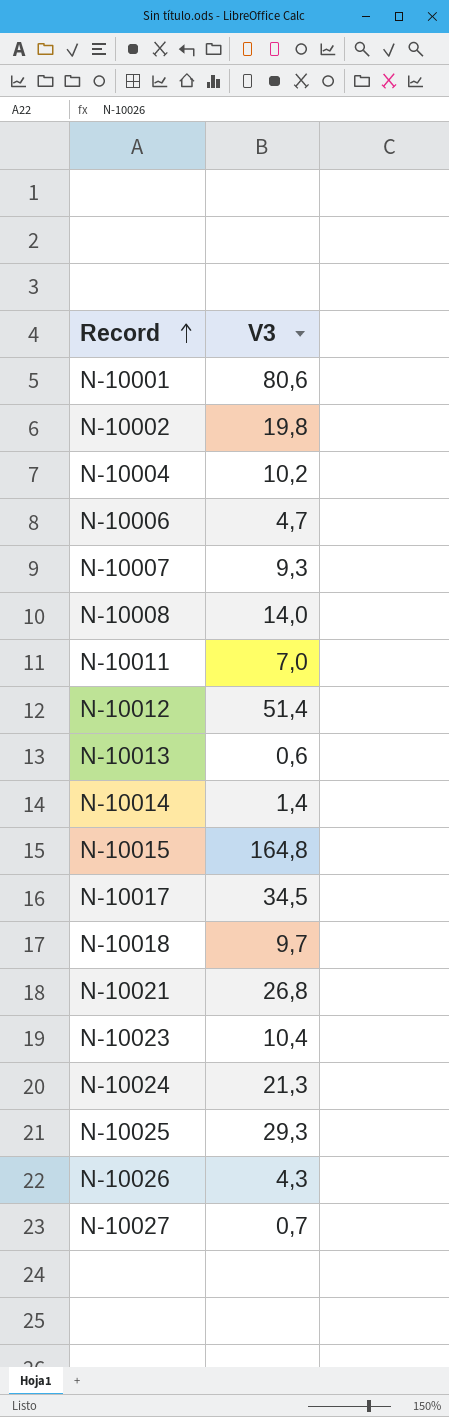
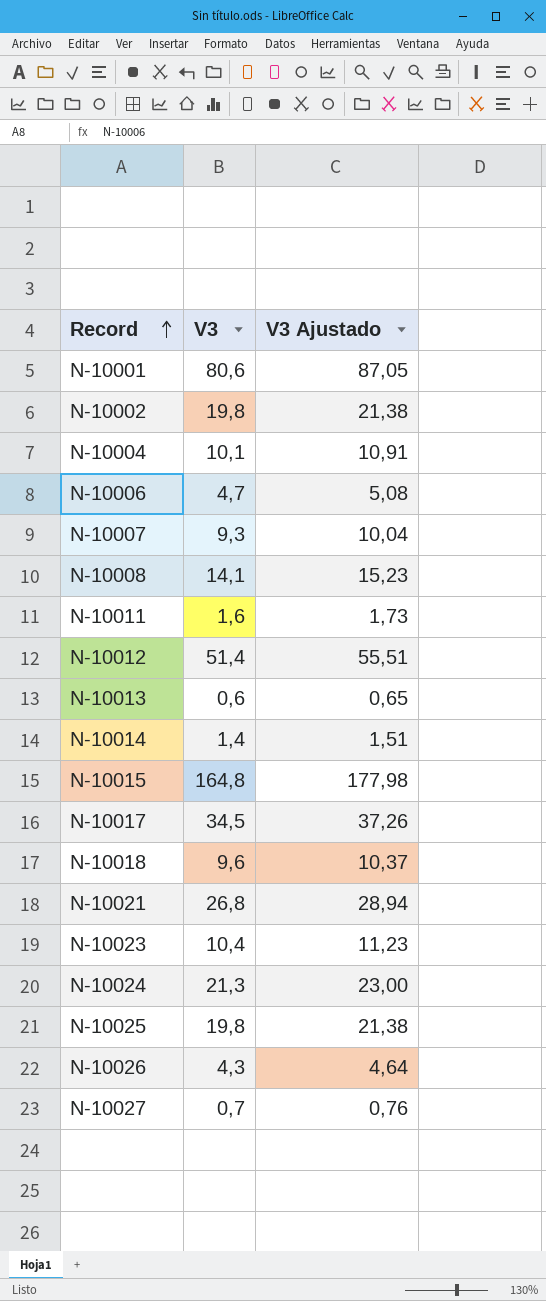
column V3 Ajustado | formula: none -> [V3] * 1,08
N-10004 | V3: 10,2 -> 10,1
N-10008 | V3: 14,0 -> 14,1
N-10011 | V3: 7,0 -> 1,6
N-10018 | V3: 9,7 -> 9,6
N-10025 | V3: 29,3 -> 19,8

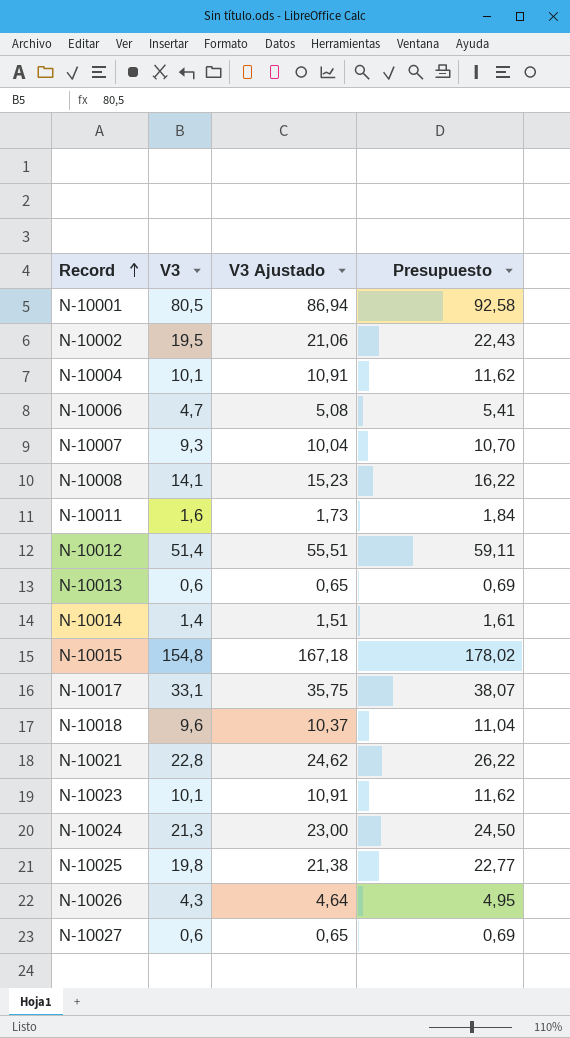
column Presupuesto | formula: none -> [V3] * 1,15
N-10001 | V3: 80,6 -> 80,5
N-10001 | V3 Ajustado: 87,05 -> 86,94
N-10002 | V3: 19,8 -> 19,5
N-10002 | V3 Ajustado: 21,38 -> 21,06
N-10015 | V3: 164,8 -> 154,8
N-10015 | V3 Ajustado: 177,98 -> 167,18
N-10017 | V3: 34,5 -> 33,1
N-10017 | V3 Ajustado: 37,26 -> 35,75
N-10021 | V3: 26,8 -> 22,8
N-10021 | V3 Ajustado: 28,94 -> 24,62
N-10023 | V3: 10,4 -> 10,1
N-10023 | V3 Ajustado: 11,23 -> 10,91
N-10027 | V3: 0,7 -> 0,6
N-10027 | V3 Ajustado: 0,76 -> 0,65

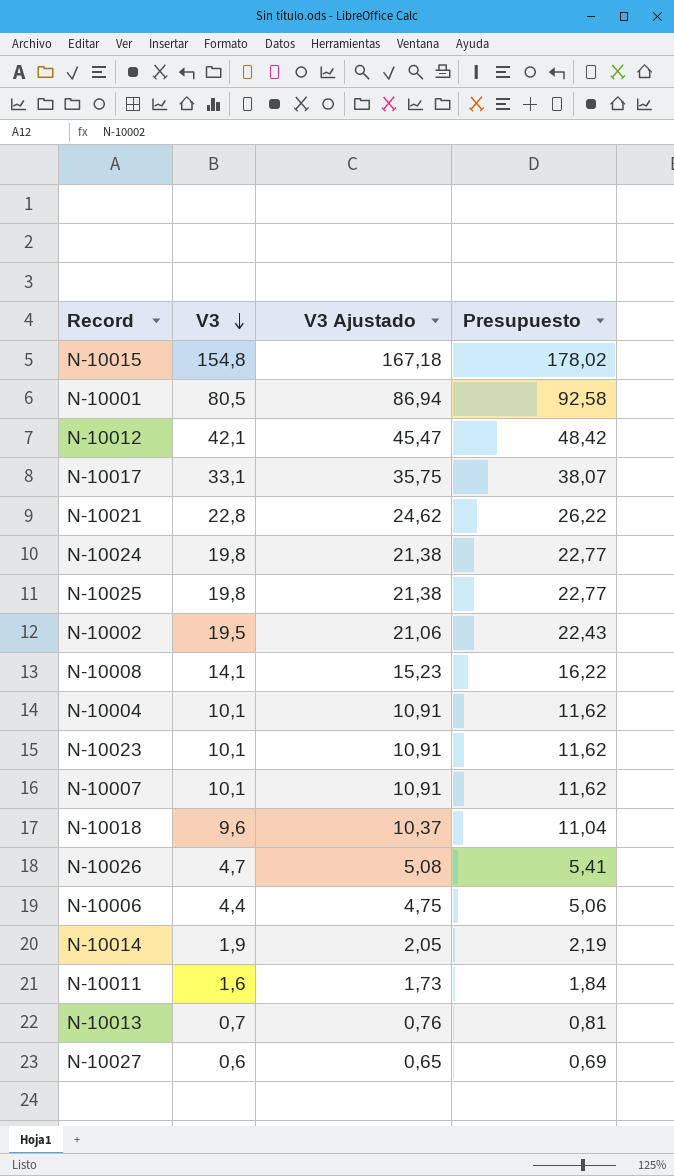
row order: Record ascending -> V3 descending
N-10012 | V3: 51,4 -> 42,1
N-10012 | V3 Ajustado: 55,51 -> 45,47
N-10012 | Presupuesto: 59,11 -> 48,42
N-10024 | V3: 21,3 -> 19,8
N-10024 | V3 Ajustado: 23,00 -> 21,38
N-10024 | Presupuesto: 24,50 -> 22,77
N-10007 | V3: 9,3 -> 10,1
N-10007 | V3 Ajustado: 10,04 -> 10,91
N-10007 | Presupuesto: 10,70 -> 11,62
N-10026 | V3: 4,3 -> 4,7
N-10026 | V3 Ajustado: 4,64 -> 5,08
N-10026 | Presupuesto: 4,95 -> 5,41
N-10006 | V3: 4,7 -> 4,4
N-10006 | V3 Ajustado: 5,08 -> 4,75
N-10006 | Presupuesto: 5,41 -> 5,06
N-10014 | V3: 1,4 -> 1,9
N-10014 | V3 Ajustado: 1,51 -> 2,05
N-10014 | Presupuesto: 1,61 -> 2,19
N-10013 | V3: 0,6 -> 0,7
N-10013 | V3 Ajustado: 0,65 -> 0,76
N-10013 | Presupuesto: 0,69 -> 0,81

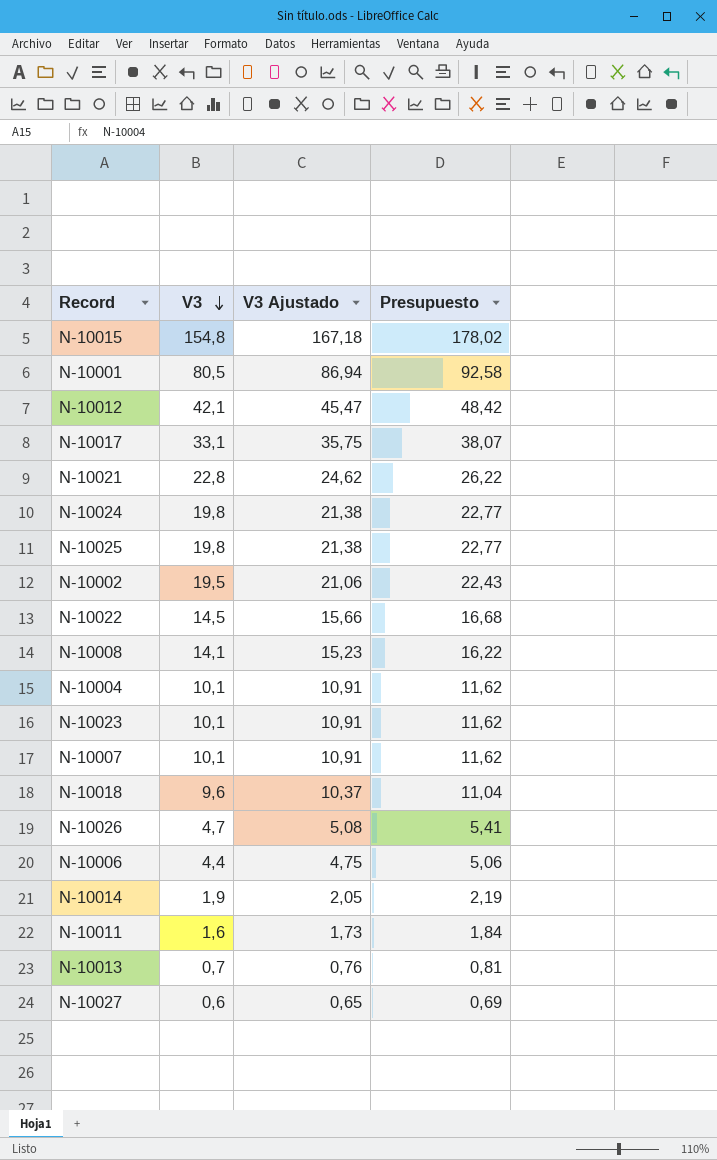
row N-10022: none -> 14,5 | 15,66 | 16,68

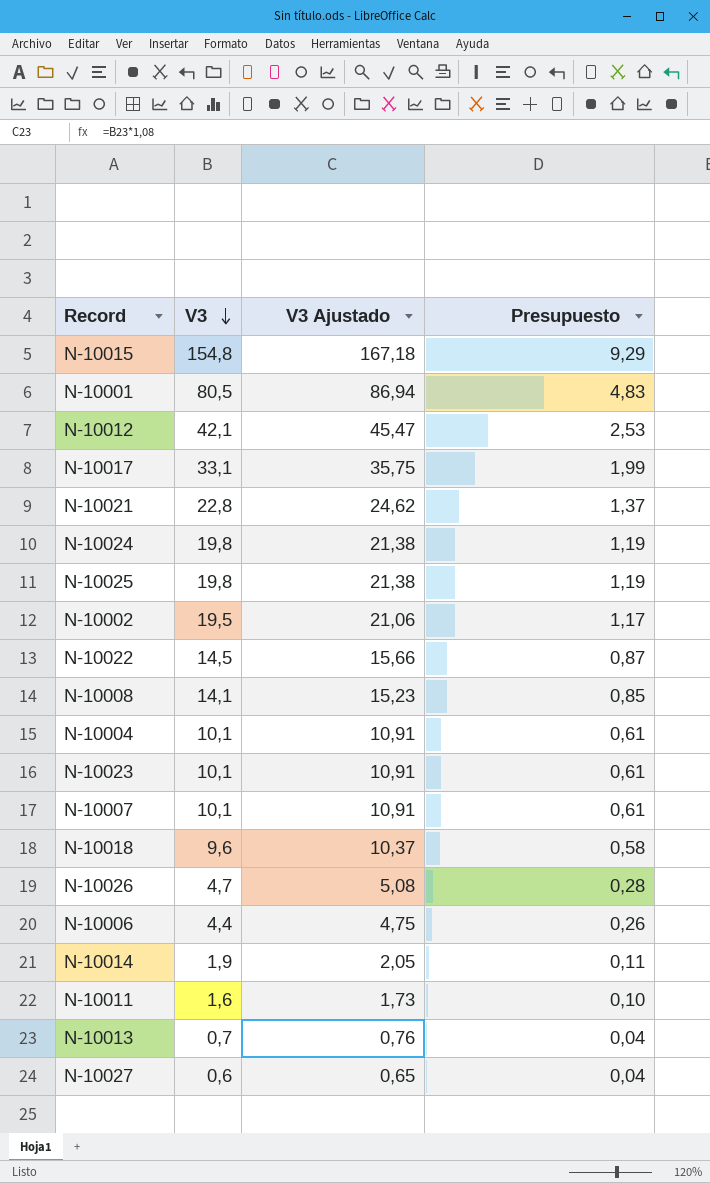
column Presupuesto | formula: [V3] * 1,15 -> [V3] * 0,06

